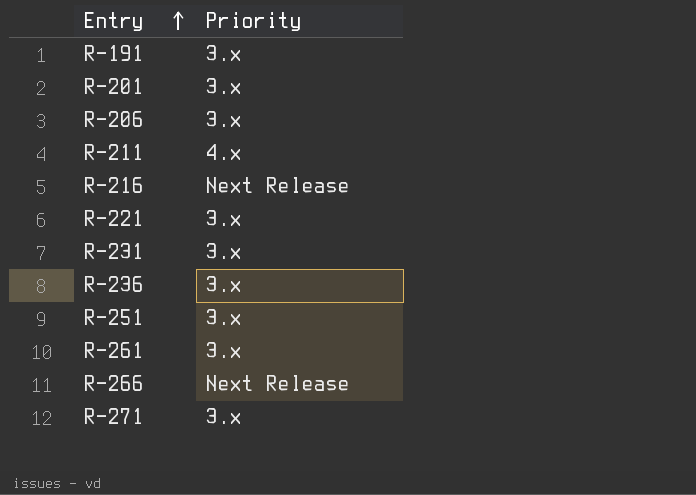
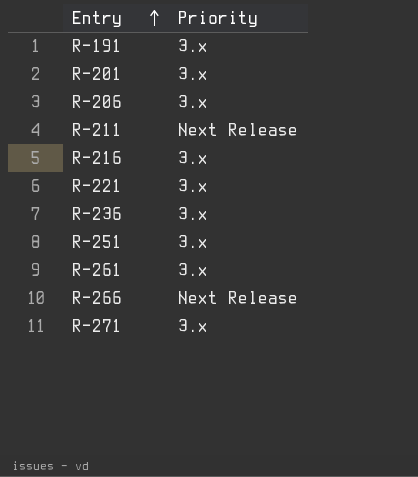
row R-231: 3.x -> none
R-211 | Priority: 4.x -> Next Release
R-216 | Priority: Next Release -> 3.x

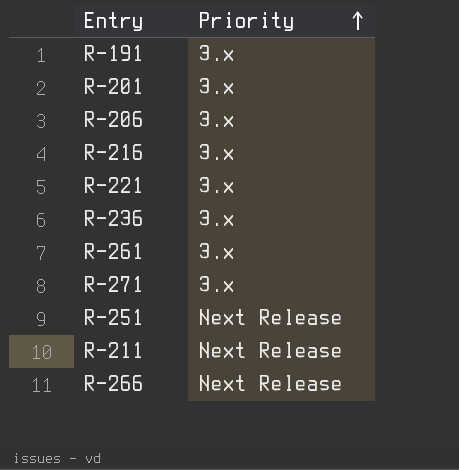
row order: Entry ascending -> Priority ascending
R-251 | Priority: 3.x -> Next Release

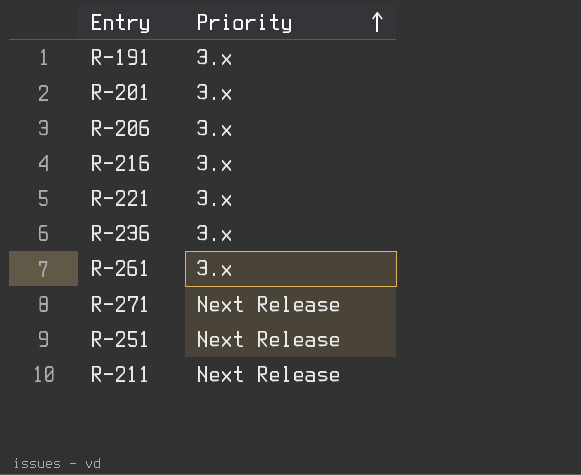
row R-266: Next Release -> none
R-271 | Priority: 3.x -> Next Release

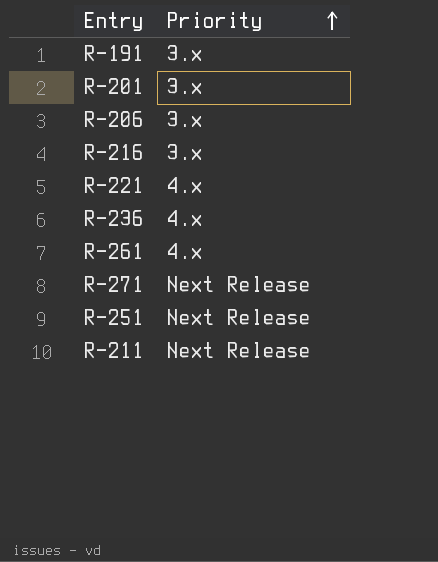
R-221 | Priority: 3.x -> 4.x
R-236 | Priority: 3.x -> 4.x
R-261 | Priority: 3.x -> 4.x

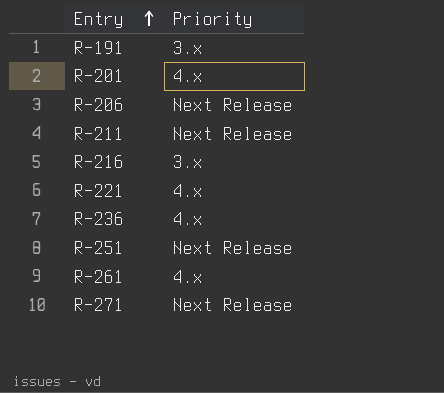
row order: Priority ascending -> Entry ascending
R-201 | Priority: 3.x -> 4.x
R-206 | Priority: 3.x -> Next Release

